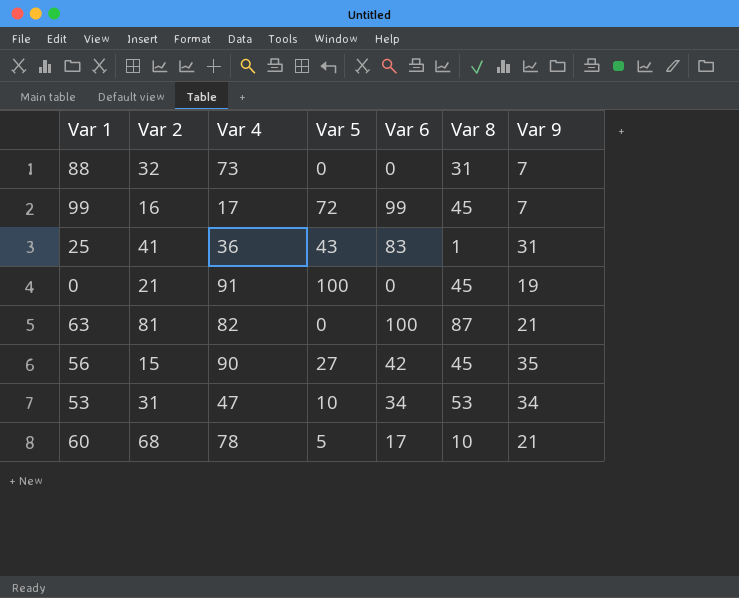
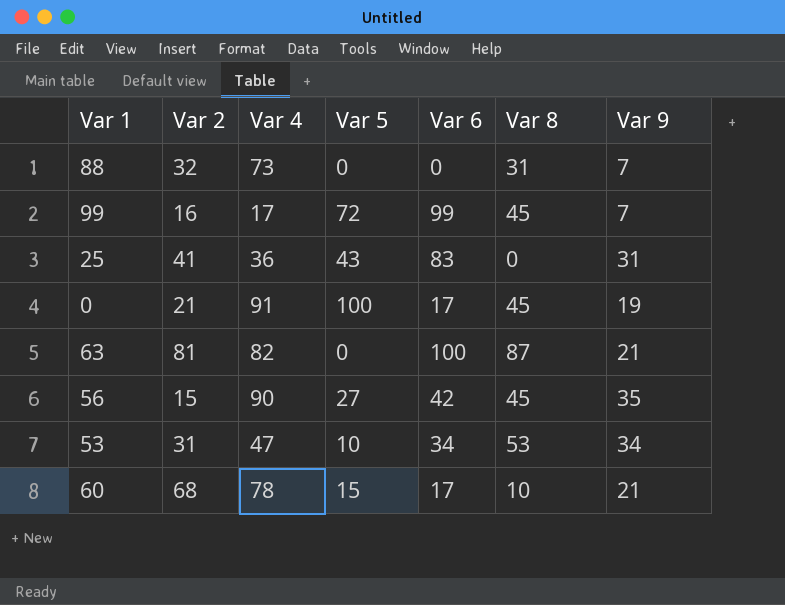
25 | Var 8: 1 -> 0
0 | Var 6: 0 -> 17
60 | Var 5: 5 -> 15

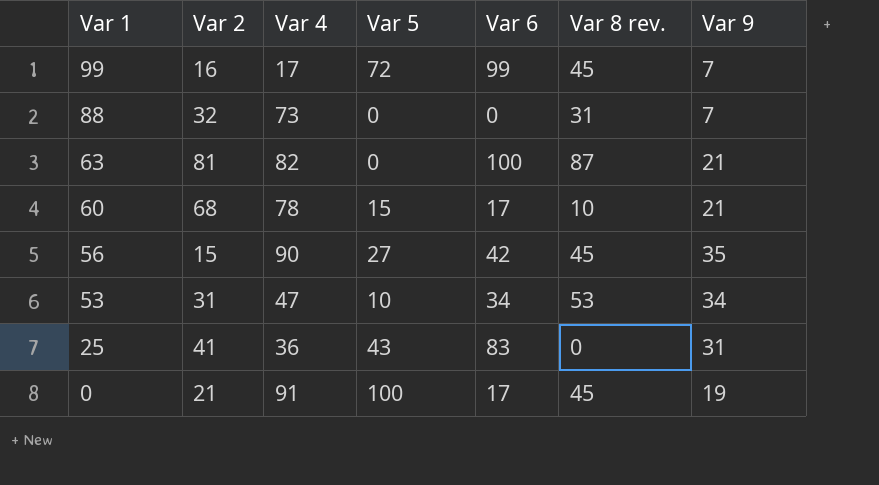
row order: none -> Var 1 descending
column name: Var 8 -> Var 8 rev.

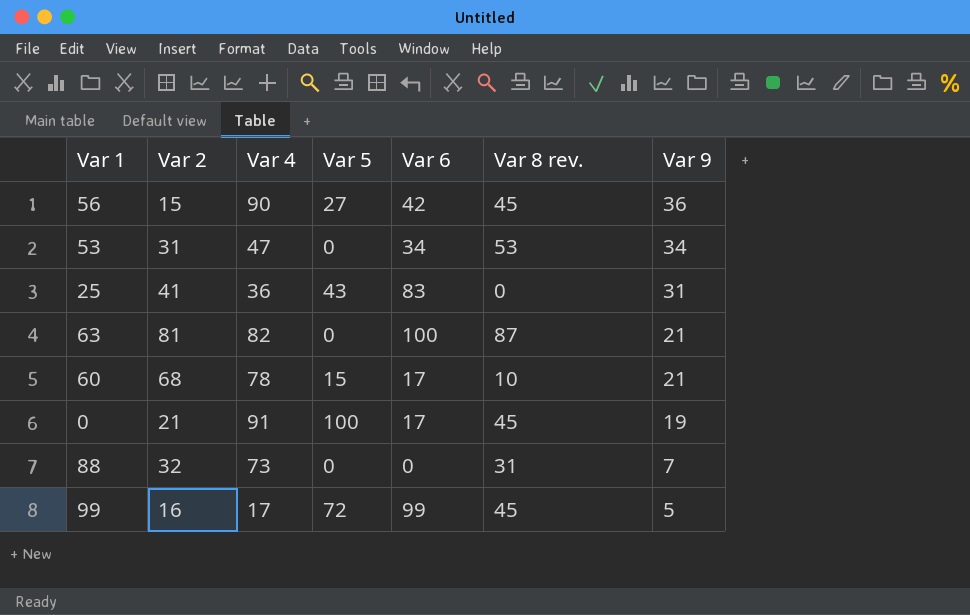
row order: Var 1 descending -> Var 9 descending
56 | Var 9: 35 -> 36
53 | Var 5: 10 -> 0
99 | Var 9: 7 -> 5

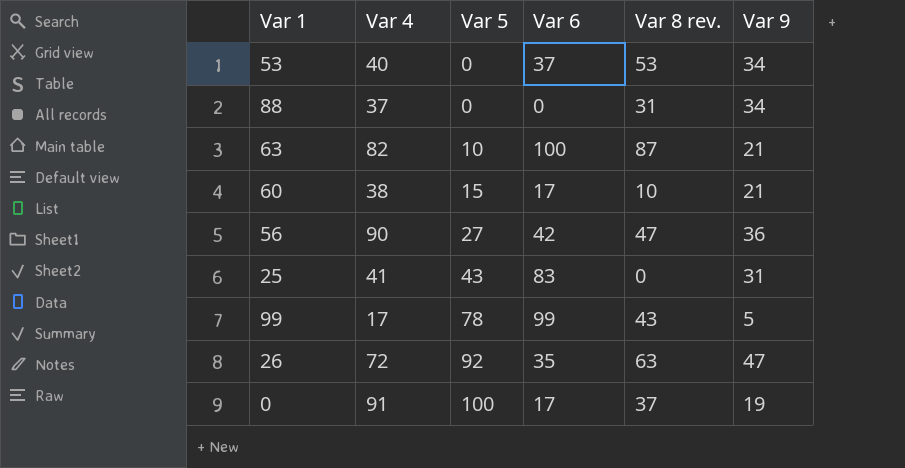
row order: Var 9 descending -> Var 5 ascending
column Var 2 | position: 2 -> none
53 | Var 4: 47 -> 40
53 | Var 6: 34 -> 37
88 | Var 4: 73 -> 37
88 | Var 9: 7 -> 34
63 | Var 5: 0 -> 10
60 | Var 4: 78 -> 38
56 | Var 8 rev.: 45 -> 47
25 | Var 4: 36 -> 41
99 | Var 5: 72 -> 78
99 | Var 8 rev.: 45 -> 43
row 26: none -> 72 | 92 | 35 | 63 | 47
0 | Var 8 rev.: 45 -> 37

